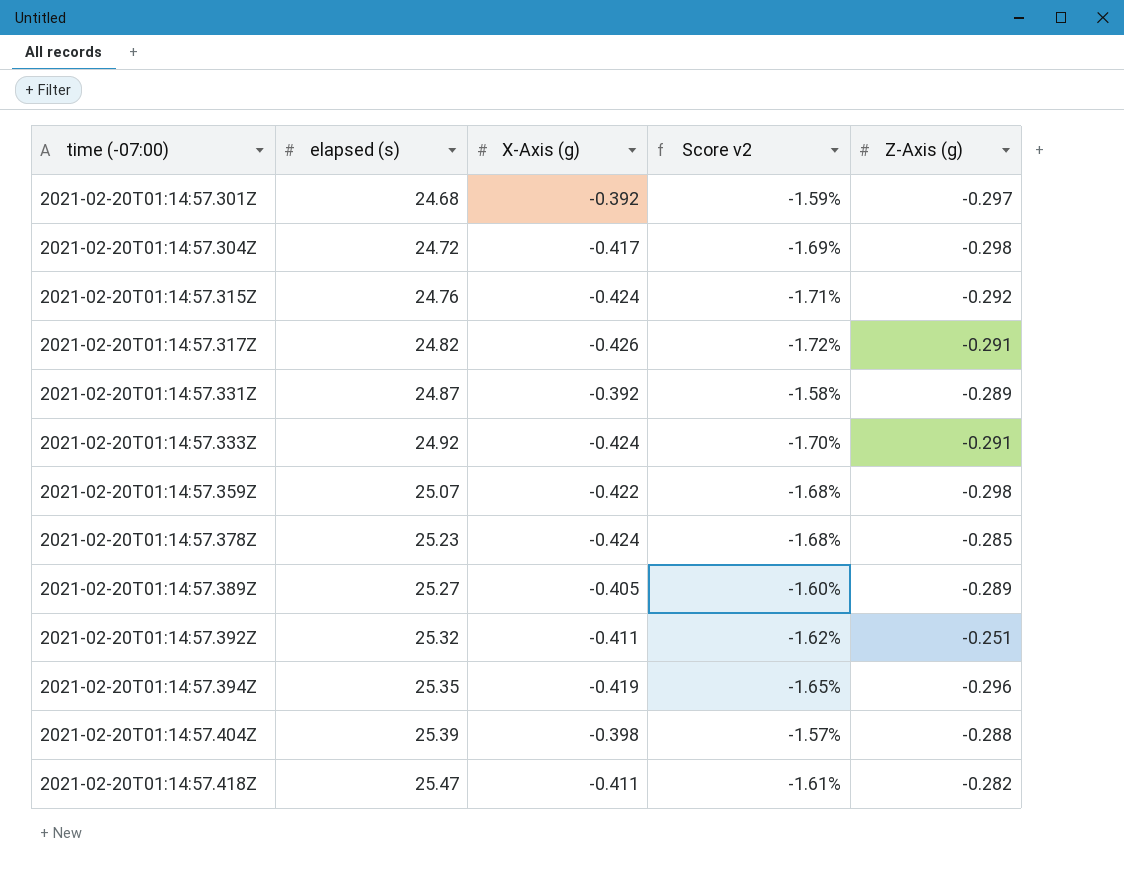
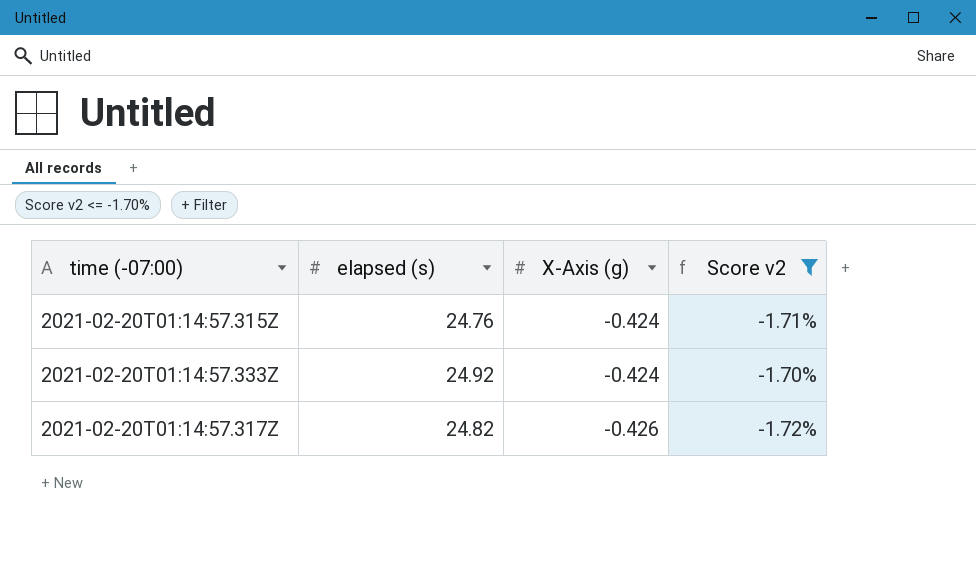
filter: none -> Score v2 <= -1.70%
row order: time (-07:00) ascending -> X-Axis (g) descending
column Z-Axis (g) | position: 5 -> none

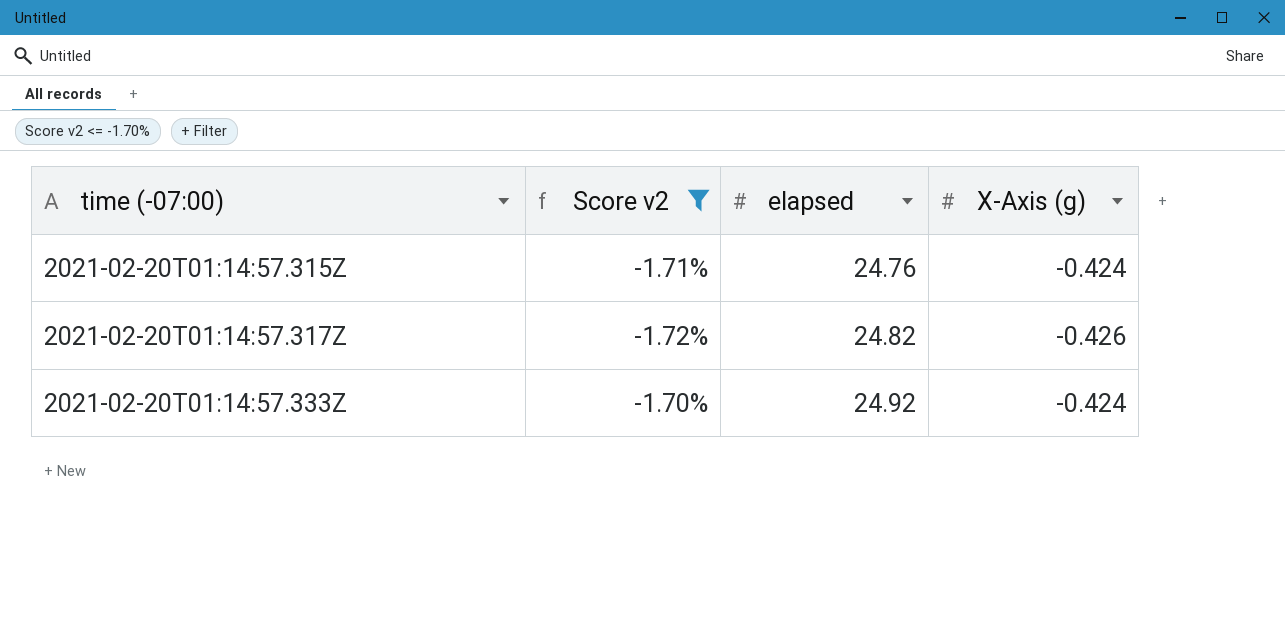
row order: X-Axis (g) descending -> time (-07:00) ascending
column Score v2 | position: 4 -> 2
column name: elapsed (s) -> elapsed

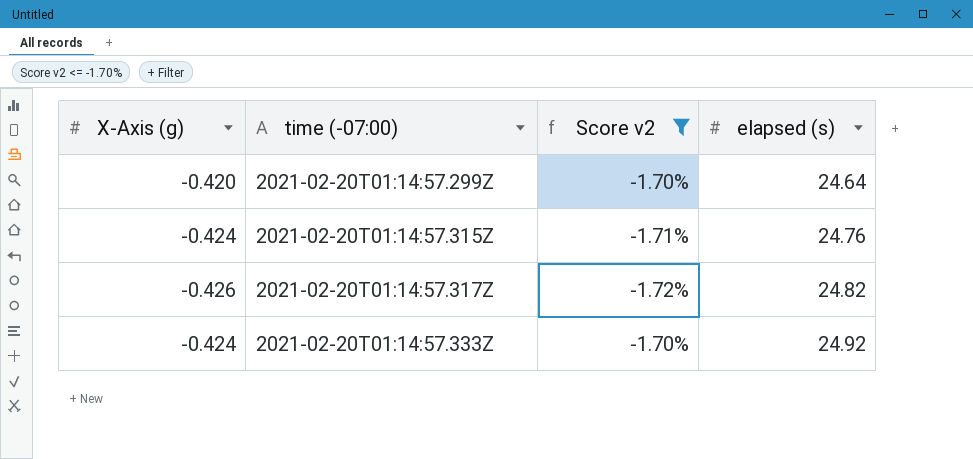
column X-Axis (g) | position: 4 -> 1
column name: elapsed -> elapsed (s)
row 2021-02-20T01:14:57.299Z: none -> -0.420 | -1.70% | 24.64

